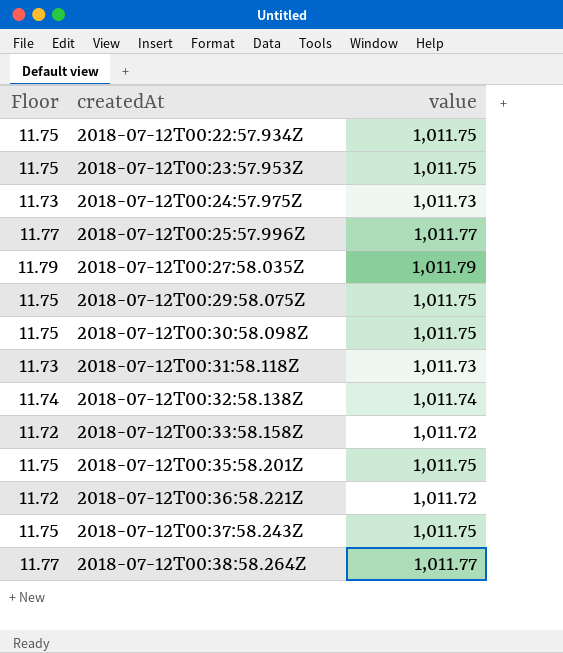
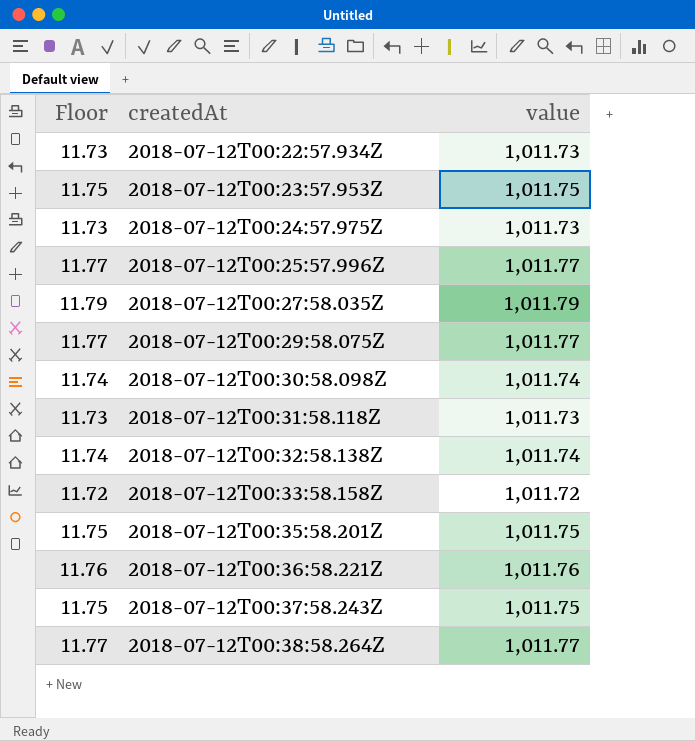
2018-07-12T00:22:57.934Z | Floor: 11.75 -> 11.73
2018-07-12T00:22:57.934Z | value: 1,011.75 -> 1,011.73
2018-07-12T00:29:58.075Z | Floor: 11.75 -> 11.77
2018-07-12T00:29:58.075Z | value: 1,011.75 -> 1,011.77
2018-07-12T00:30:58.098Z | Floor: 11.75 -> 11.74
2018-07-12T00:30:58.098Z | value: 1,011.75 -> 1,011.74
2018-07-12T00:36:58.221Z | Floor: 11.72 -> 11.76
2018-07-12T00:36:58.221Z | value: 1,011.72 -> 1,011.76

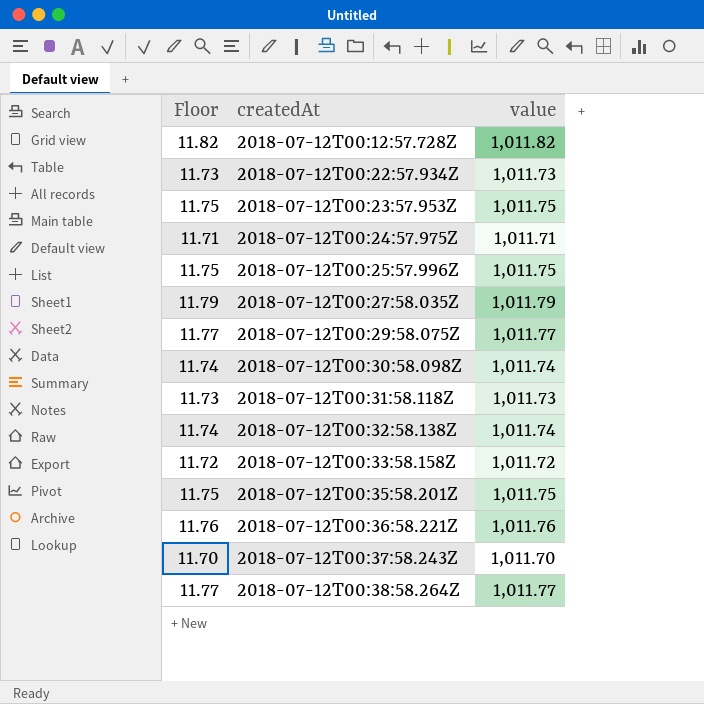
row 2018-07-12T00:12:57.728Z: none -> 11.82 | 1,011.82
2018-07-12T00:24:57.975Z | Floor: 11.73 -> 11.71
2018-07-12T00:24:57.975Z | value: 1,011.73 -> 1,011.71
2018-07-12T00:25:57.996Z | Floor: 11.77 -> 11.75
2018-07-12T00:25:57.996Z | value: 1,011.77 -> 1,011.75
2018-07-12T00:37:58.243Z | Floor: 11.75 -> 11.70
2018-07-12T00:37:58.243Z | value: 1,011.75 -> 1,011.70

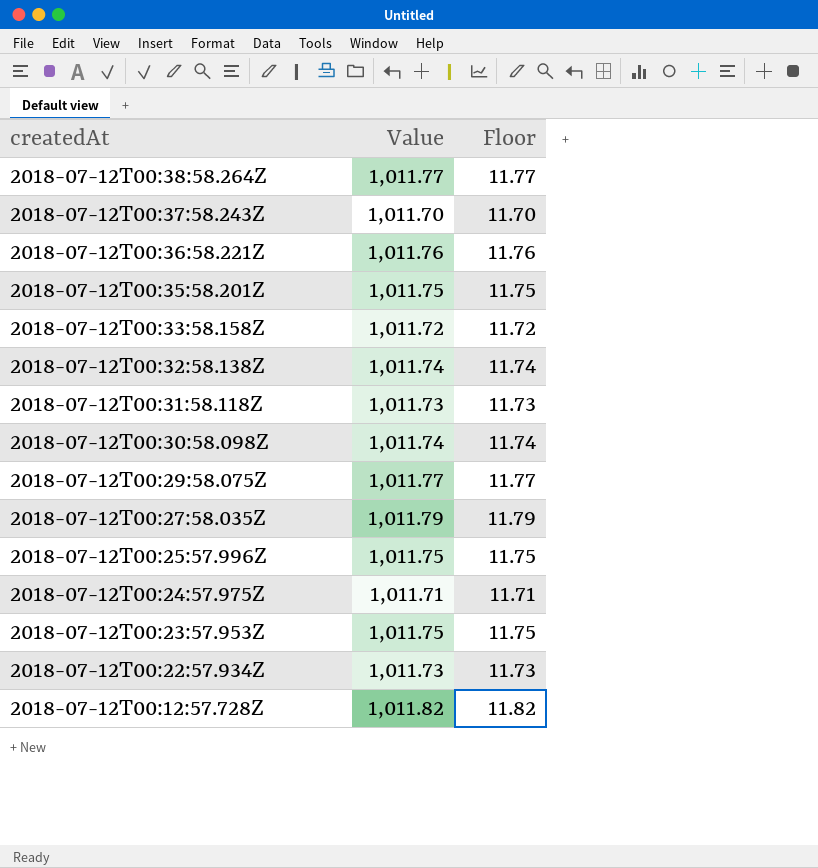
row order: createdAt ascending -> createdAt descending
column name: value -> Value
column Floor | position: 1 -> 3

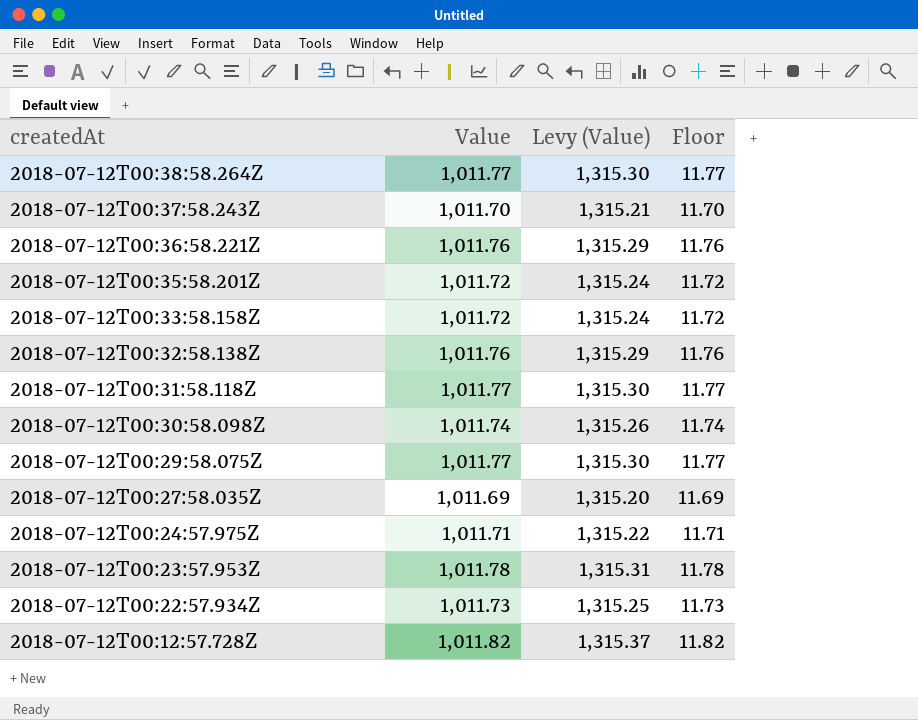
column Levy (Value) | formula: none -> [Value] * 1.3
row 2018-07-12T00:25:57.996Z: 1,011.75 | 11.75 -> none
2018-07-12T00:35:58.201Z | Value: 1,011.75 -> 1,011.72
2018-07-12T00:35:58.201Z | Floor: 11.75 -> 11.72
2018-07-12T00:32:58.138Z | Value: 1,011.74 -> 1,011.76
2018-07-12T00:32:58.138Z | Floor: 11.74 -> 11.76
2018-07-12T00:31:58.118Z | Value: 1,011.73 -> 1,011.77
2018-07-12T00:31:58.118Z | Floor: 11.73 -> 11.77
2018-07-12T00:27:58.035Z | Value: 1,011.79 -> 1,011.69
2018-07-12T00:27:58.035Z | Floor: 11.79 -> 11.69
2018-07-12T00:23:57.953Z | Value: 1,011.75 -> 1,011.78
2018-07-12T00:23:57.953Z | Floor: 11.75 -> 11.78

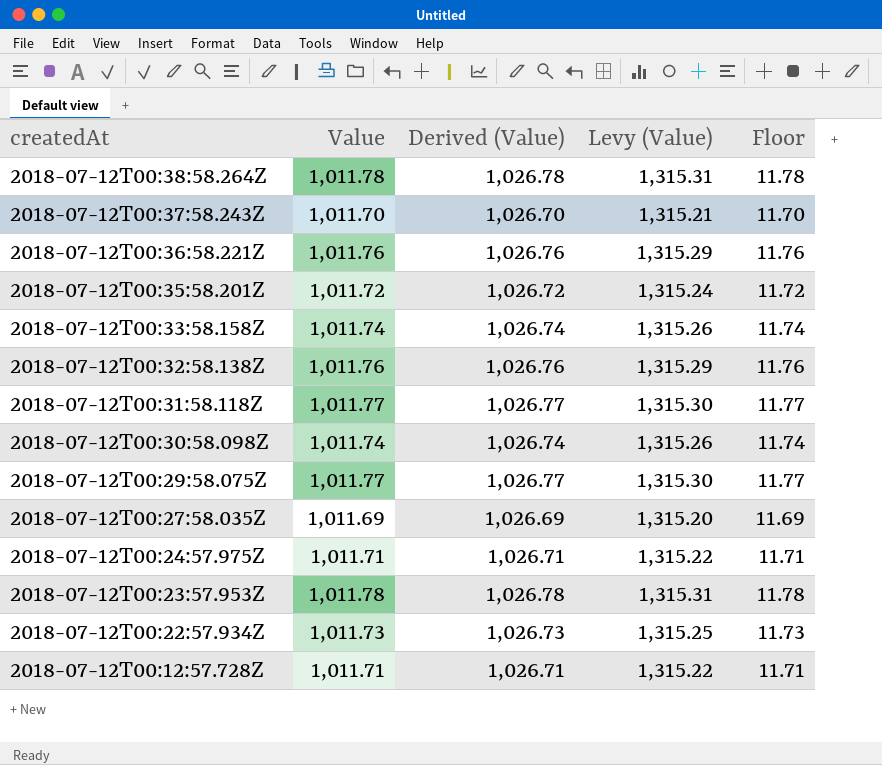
column Derived (Value) | formula: none -> [Value] + 15
2018-07-12T00:38:58.264Z | Value: 1,011.77 -> 1,011.78
2018-07-12T00:38:58.264Z | Levy (Value): 1,315.30 -> 1,315.31
2018-07-12T00:38:58.264Z | Floor: 11.77 -> 11.78
2018-07-12T00:33:58.158Z | Value: 1,011.72 -> 1,011.74
2018-07-12T00:33:58.158Z | Levy (Value): 1,315.24 -> 1,315.26
2018-07-12T00:33:58.158Z | Floor: 11.72 -> 11.74
2018-07-12T00:12:57.728Z | Value: 1,011.82 -> 1,011.71
2018-07-12T00:12:57.728Z | Levy (Value): 1,315.37 -> 1,315.22
2018-07-12T00:12:57.728Z | Floor: 11.82 -> 11.71

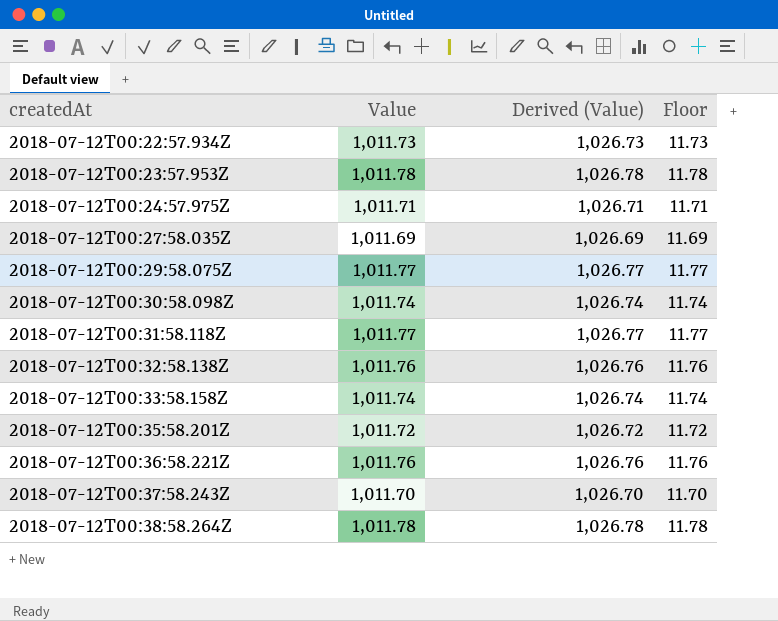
row order: createdAt descending -> createdAt ascending
column Levy (Value) | formula: [Value] * 1.3 -> none
row 2018-07-12T00:12:57.728Z: 1,011.71 | 1,026.71 | 1,315.22 | 11.71 -> none

